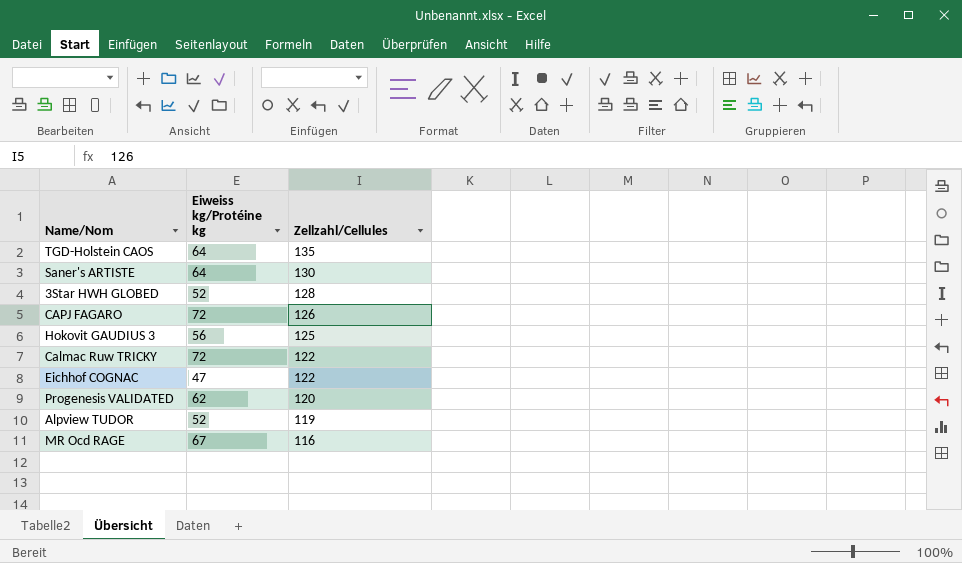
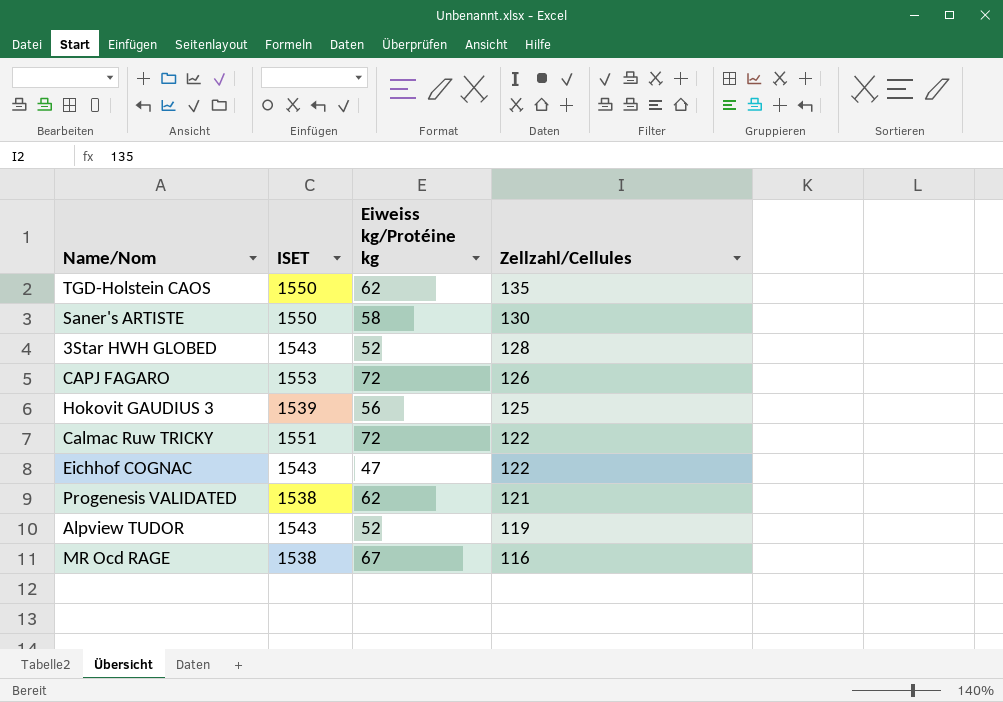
column ISET | position: none -> 2
TGD-Holstein CAOS | Eiweiss kg/Protéine kg: 64 -> 62
Saner's ARTISTE | Eiweiss kg/Protéine kg: 64 -> 58
Progenesis VALIDATED | Zellzahl/Cellules: 120 -> 121

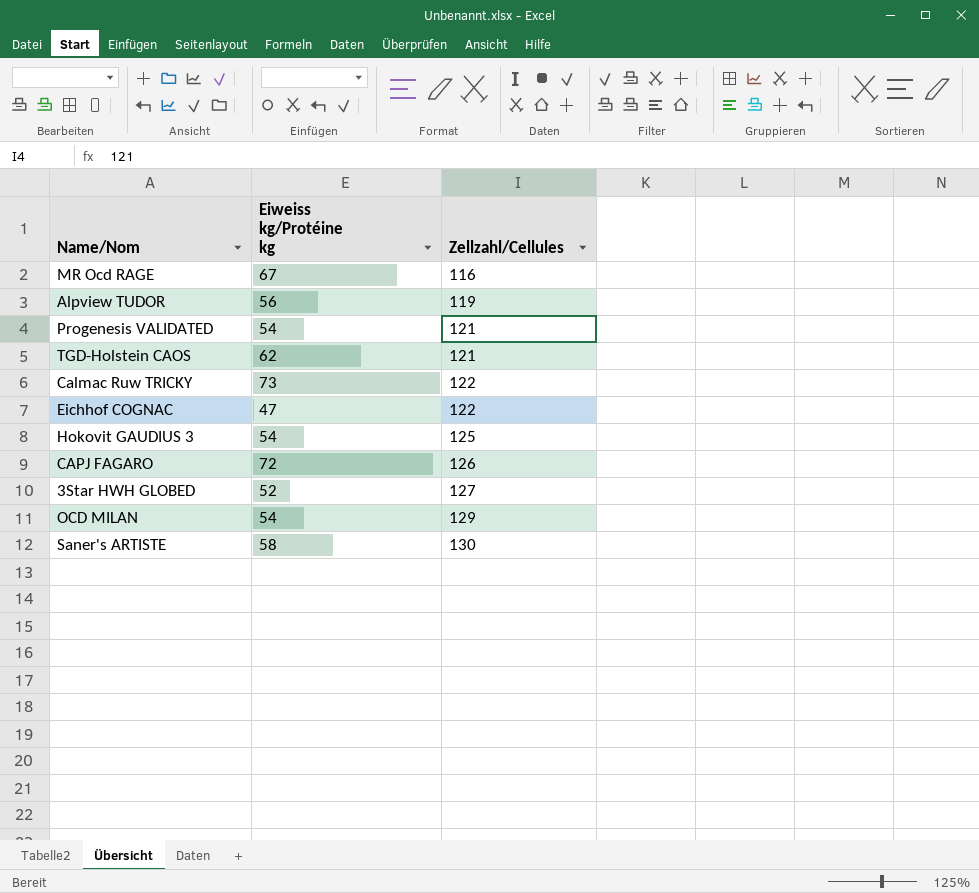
row order: Zellzahl/Cellules descending -> Zellzahl/Cellules ascending
column ISET | position: 2 -> none
Alpview TUDOR | Eiweiss kg/Protéine kg: 52 -> 56
Progenesis VALIDATED | Eiweiss kg/Protéine kg: 62 -> 54
TGD-Holstein CAOS | Zellzahl/Cellules: 135 -> 121
Calmac Ruw TRICKY | Eiweiss kg/Protéine kg: 72 -> 73
Hokovit GAUDIUS 3 | Eiweiss kg/Protéine kg: 56 -> 54
3Star HWH GLOBED | Zellzahl/Cellules: 128 -> 127
row OCD MILAN: none -> 54 | 129

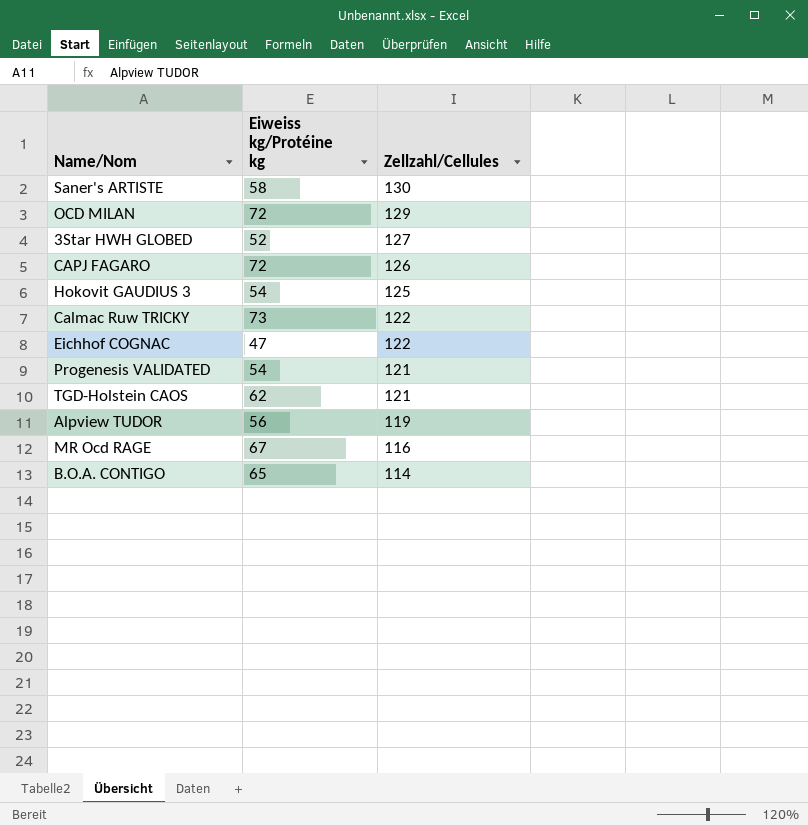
row order: Zellzahl/Cellules ascending -> Zellzahl/Cellules descending
OCD MILAN | Eiweiss kg/Protéine kg: 54 -> 72
row B.O.A. CONTIGO: none -> 65 | 114

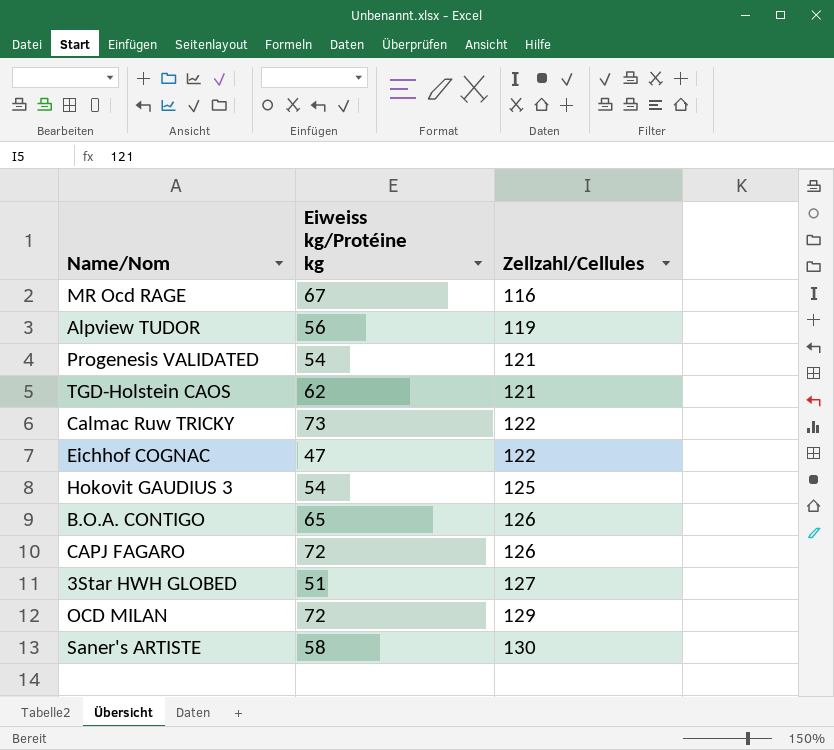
row order: Zellzahl/Cellules descending -> Zellzahl/Cellules ascending
B.O.A. CONTIGO | Zellzahl/Cellules: 114 -> 126
3Star HWH GLOBED | Eiweiss kg/Protéine kg: 52 -> 51

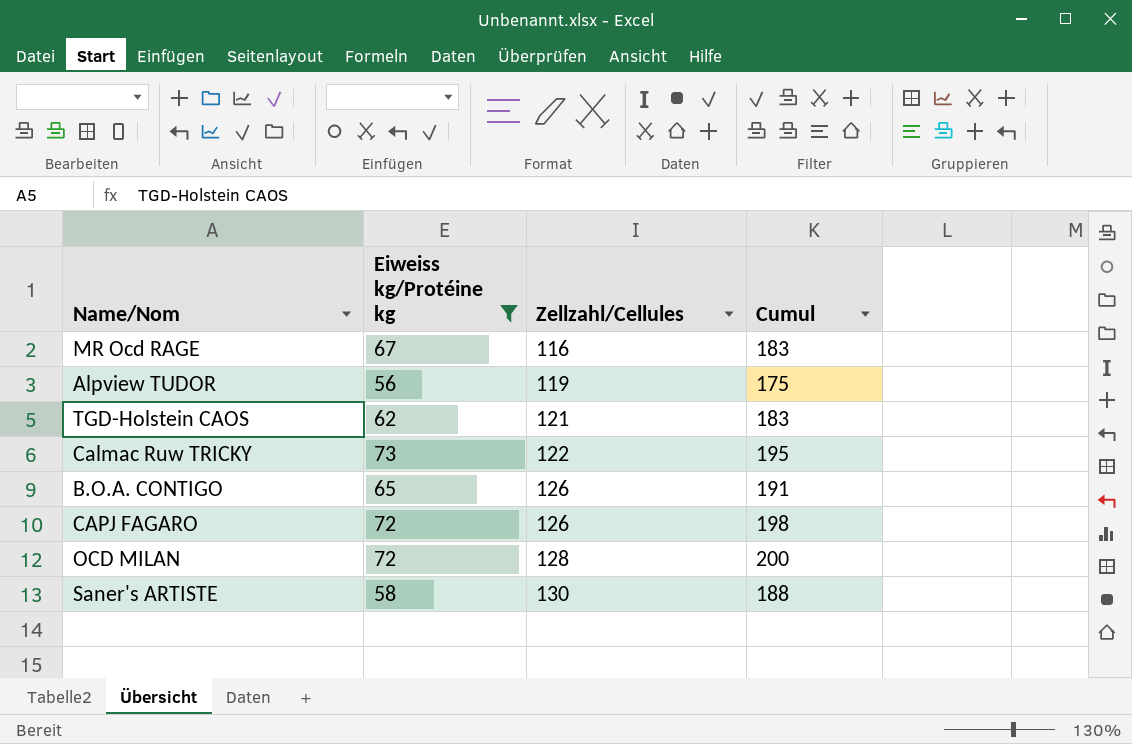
filter: none -> Eiweiss kg/Protéine kg >= 56
column Cumul | formula: none -> [Eiweiss kg/Protéine kg] + [Zellzahl/Cellules]
OCD MILAN | Zellzahl/Cellules: 129 -> 128

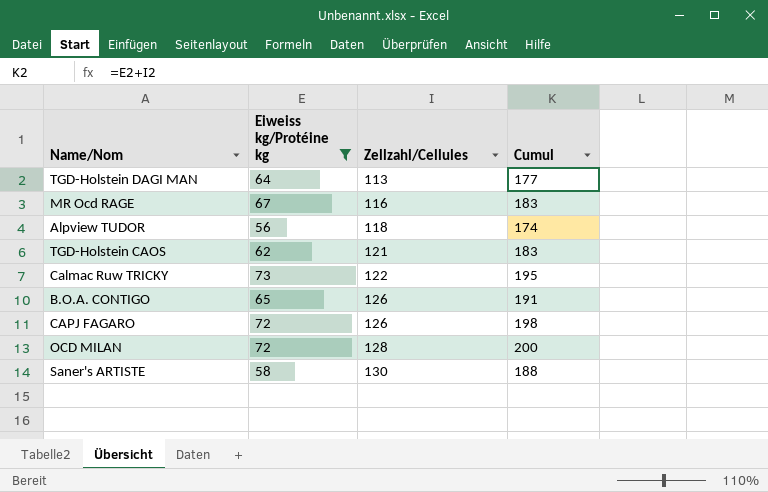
row TGD-Holstein DAGI MAN: none -> 64 | 113 | 177
Alpview TUDOR | Zellzahl/Cellules: 119 -> 118
Alpview TUDOR | Cumul: 175 -> 174

